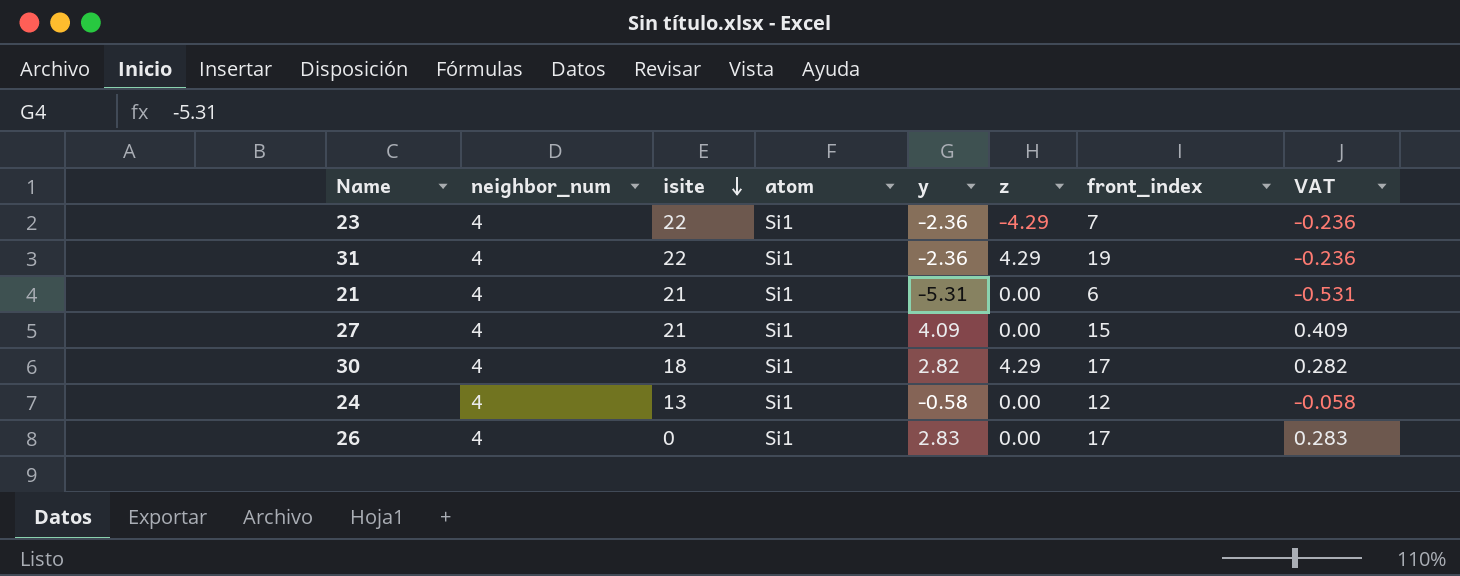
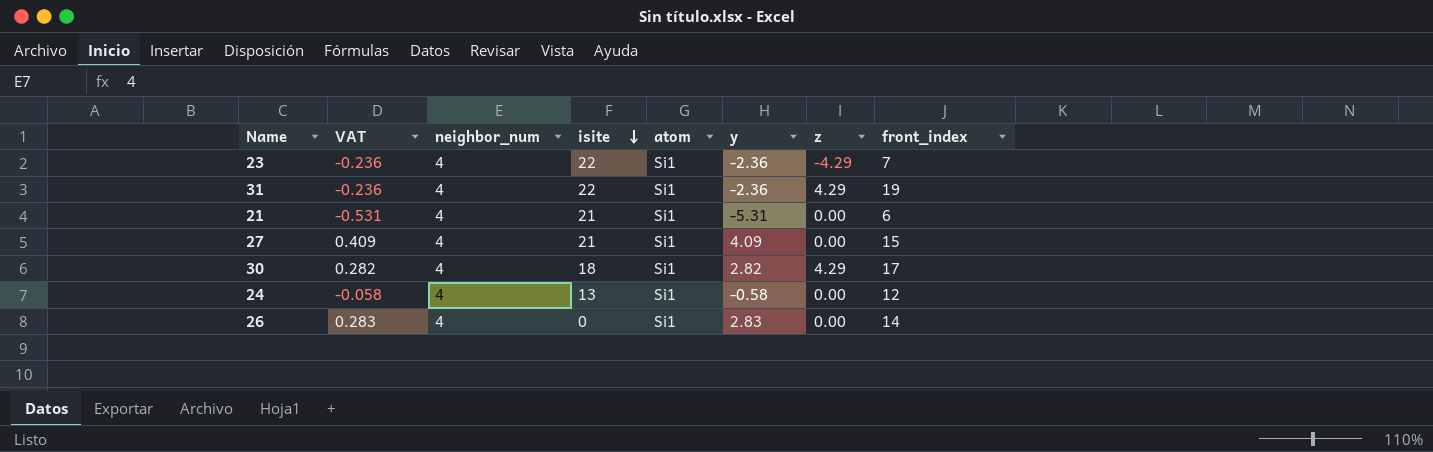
column VAT | position: 8 -> 2
26 | front_index: 17 -> 14

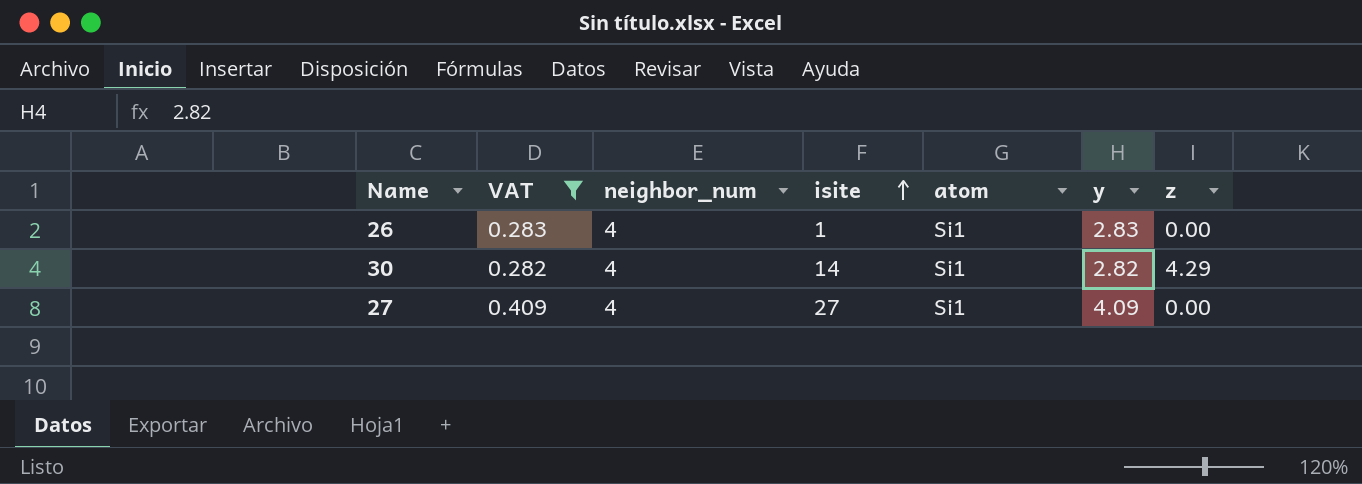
filter: none -> VAT >= 0.282
row order: isite descending -> isite ascending
column front_index | position: 8 -> none
26 | isite: 0 -> 1
30 | isite: 18 -> 14
27 | isite: 21 -> 27

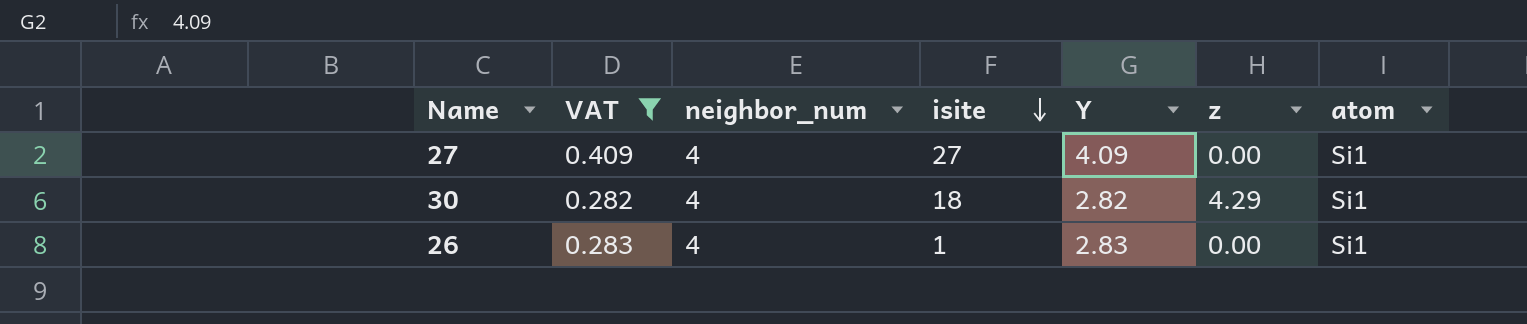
row order: isite ascending -> isite descending
column name: y -> Y
column atom | position: 5 -> 7
30 | isite: 14 -> 18

